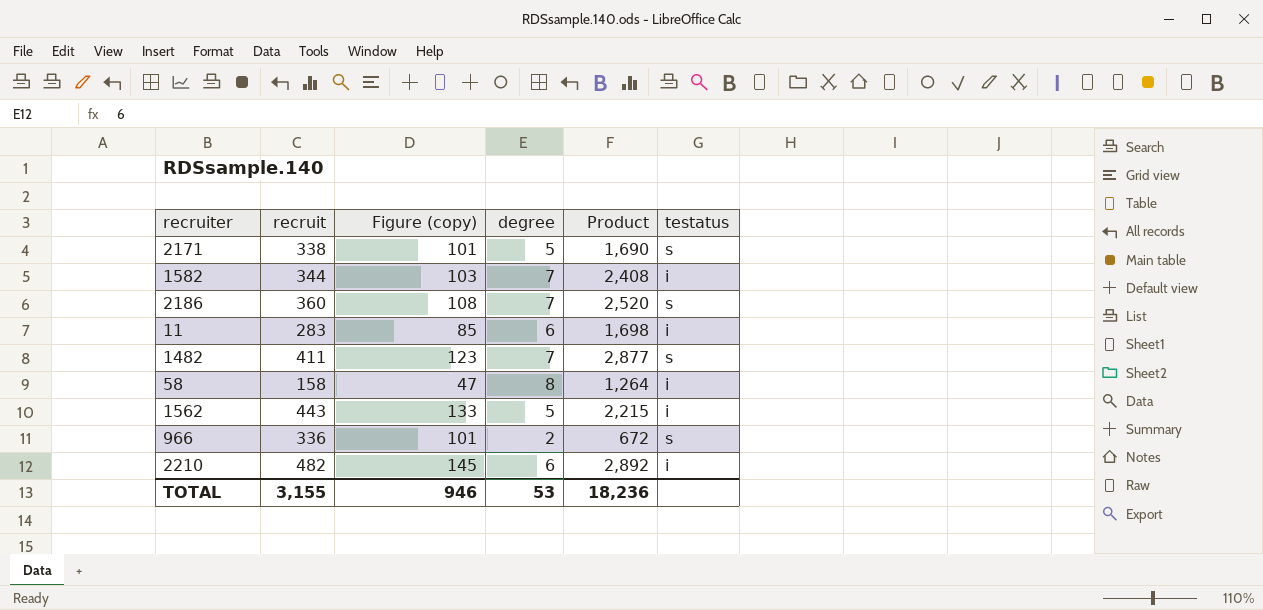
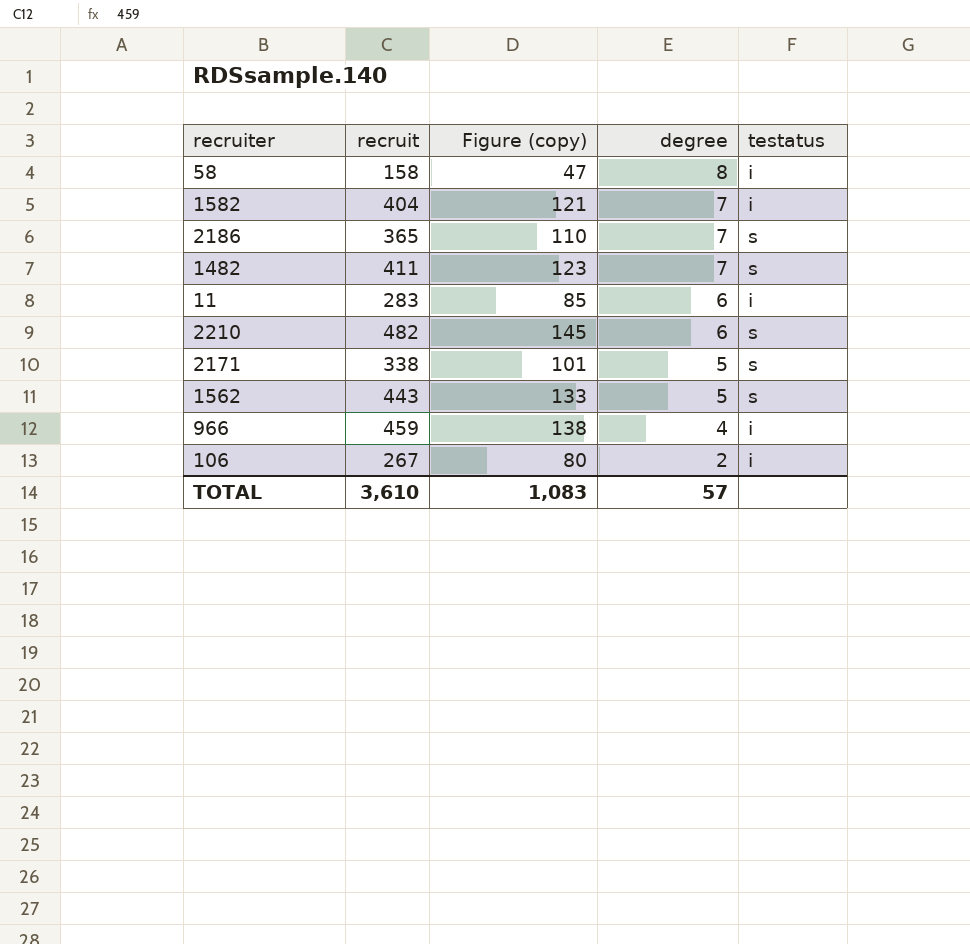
row order: none -> degree descending
column Product | formula: [recruit] * [degree] -> none
1582 | recruit: 344 -> 404
1582 | Figure (copy): 103 -> 121
2186 | recruit: 360 -> 365
2186 | Figure (copy): 108 -> 110
2210 | testatus: i -> s
1562 | testatus: i -> s
966 | recruit: 336 -> 459
966 | Figure (copy): 101 -> 138
966 | degree: 2 -> 4
966 | testatus: s -> i
row 106: none -> 267 | 80 | 2 | i
TOTAL | recruit: 3,155 -> 3,610
TOTAL | Figure (copy): 946 -> 1,083
TOTAL | degree: 53 -> 57

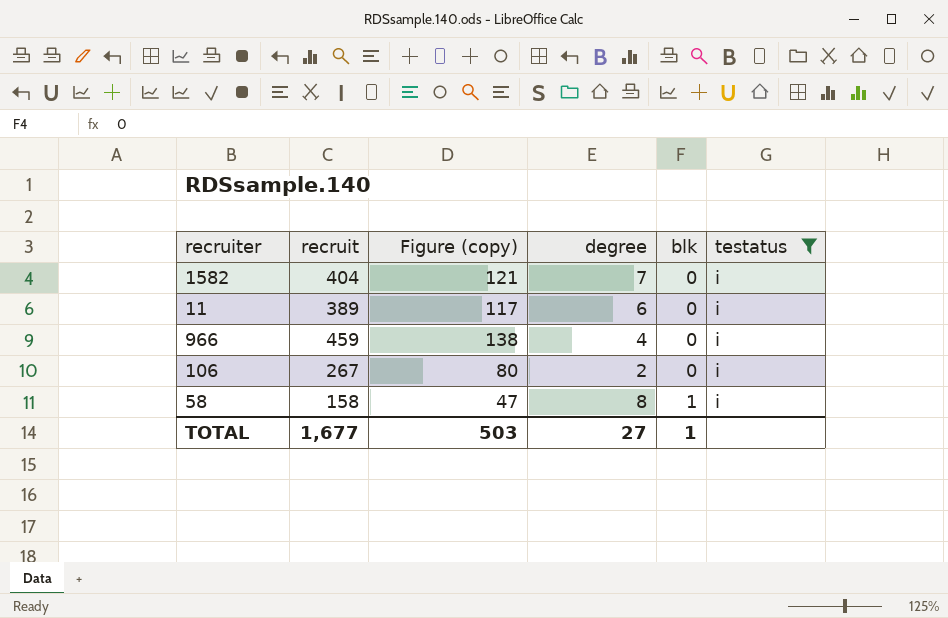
filter: none -> testatus = i
row order: degree descending -> blk ascending
column blk | position: none -> 5
11 | recruit: 283 -> 389
11 | Figure (copy): 85 -> 117
TOTAL | recruit: 3,610 -> 1,677
TOTAL | Figure (copy): 1,083 -> 503
TOTAL | degree: 57 -> 27

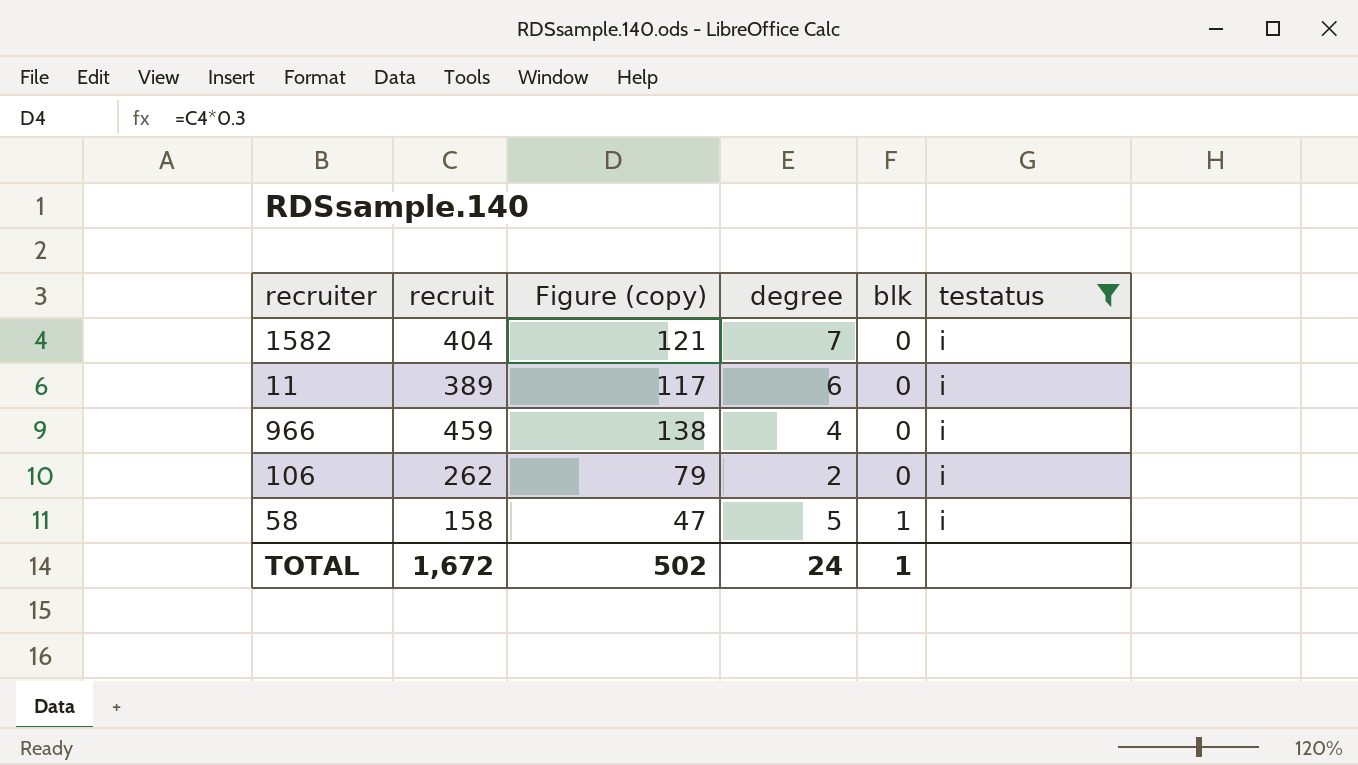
106 | recruit: 267 -> 262
106 | Figure (copy): 80 -> 79
58 | degree: 8 -> 5
TOTAL | recruit: 1,677 -> 1,672
TOTAL | Figure (copy): 503 -> 502
TOTAL | degree: 27 -> 24

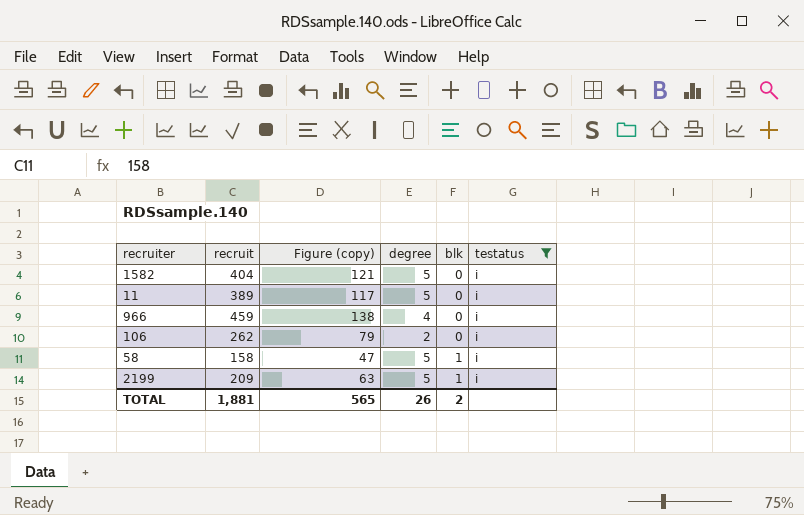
1582 | degree: 7 -> 5
11 | degree: 6 -> 5
row 2199: none -> 209 | 63 | 5 | 1 | i
TOTAL | recruit: 1,672 -> 1,881
TOTAL | Figure (copy): 502 -> 565
TOTAL | degree: 24 -> 26
TOTAL | blk: 1 -> 2

